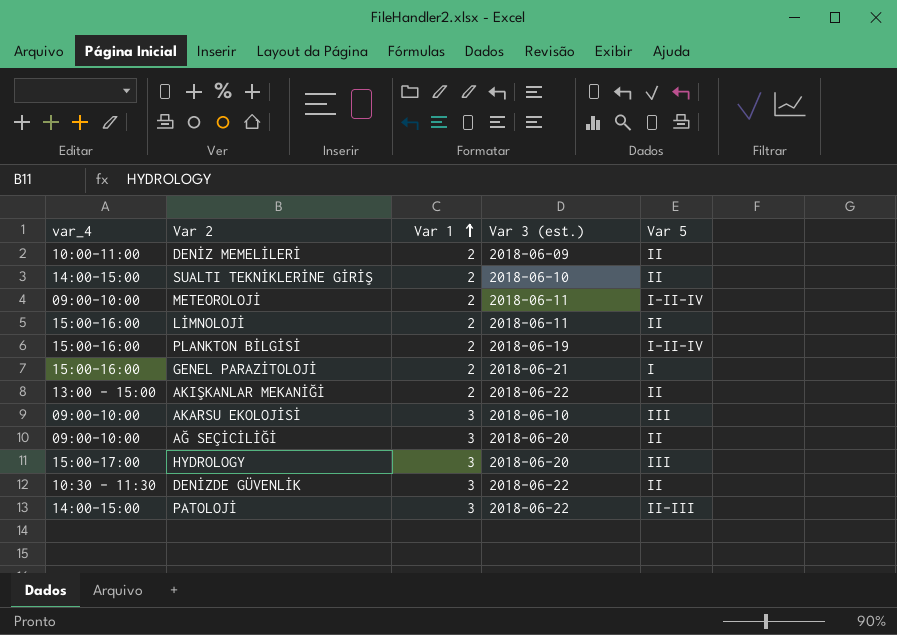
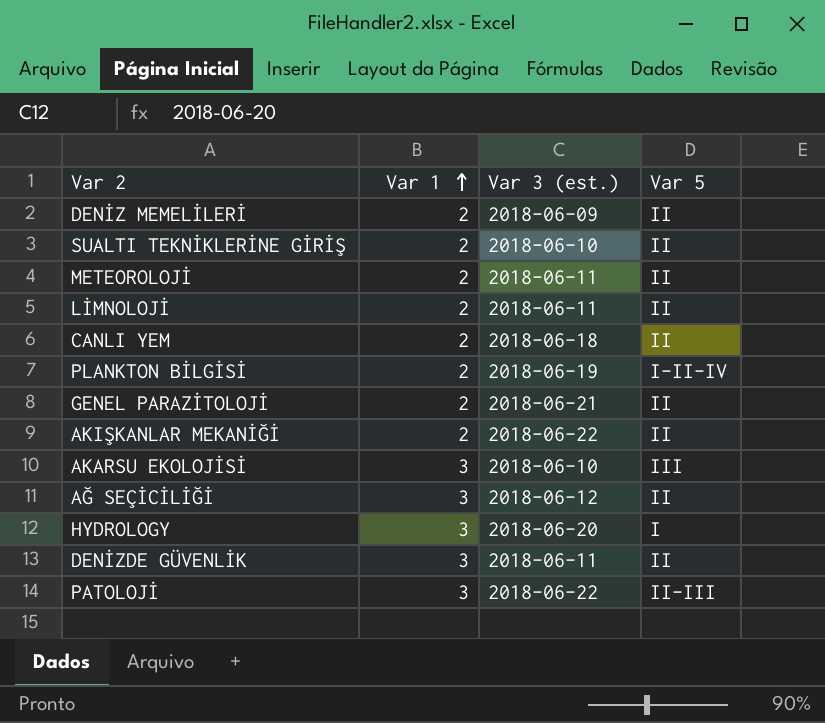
column var_4 | position: 1 -> none
METEOROLOJİ | Var 5: I-II-IV -> II
row CANLI YEM: none -> 2 | 2018-06-18 | II
GENEL PARAZİTOLOJİ | Var 5: I -> II
AĞ SEÇİCİLİĞİ | Var 3 (est.): 2018-06-20 -> 2018-06-12
HYDROLOGY | Var 5: III -> I
DENİZDE GÜVENLİK | Var 3 (est.): 2018-06-22 -> 2018-06-11

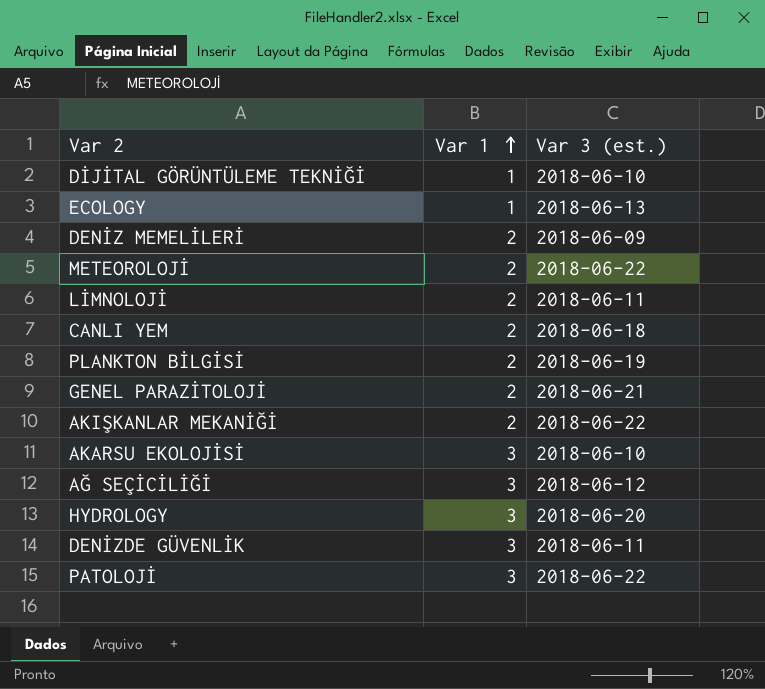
column Var 5 | position: 4 -> none
row SUALTI TEKNİKLERİNE GİRİŞ: 2 | 2018-06-10 | II -> none
row DİJİTAL GÖRÜNTÜLEME TEKNİĞİ: none -> 1 | 2018-06-10
row ECOLOGY: none -> 1 | 2018-06-13
METEOROLOJİ | Var 3 (est.): 2018-06-11 -> 2018-06-22

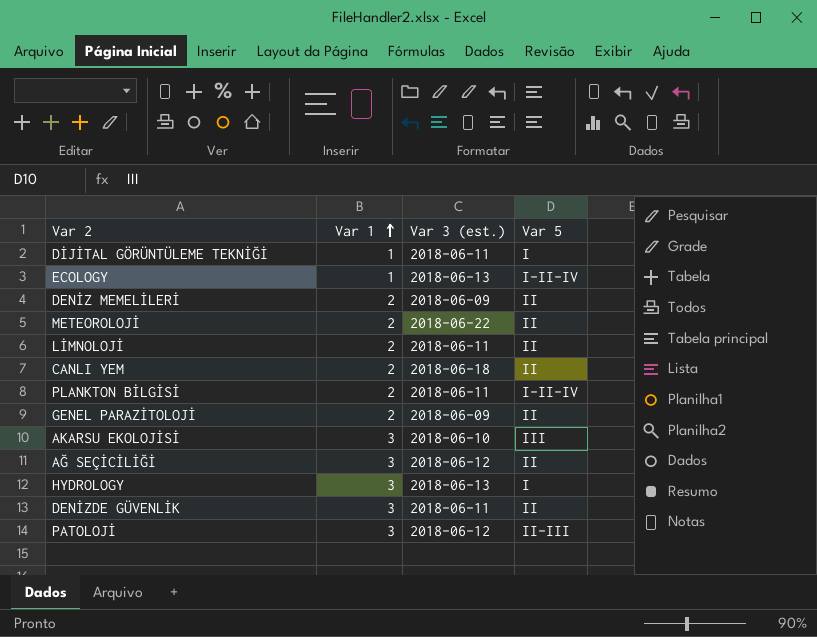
column Var 5 | position: none -> 4
row AKIŞKANLAR MEKANİĞİ: 2 | 2018-06-22 -> none
DİJİTAL GÖRÜNTÜLEME TEKNİĞİ | Var 3 (est.): 2018-06-10 -> 2018-06-11
PLANKTON BİLGİSİ | Var 3 (est.): 2018-06-19 -> 2018-06-11
GENEL PARAZİTOLOJİ | Var 3 (est.): 2018-06-21 -> 2018-06-09
HYDROLOGY | Var 3 (est.): 2018-06-20 -> 2018-06-13
PATOLOJİ | Var 3 (est.): 2018-06-22 -> 2018-06-12

